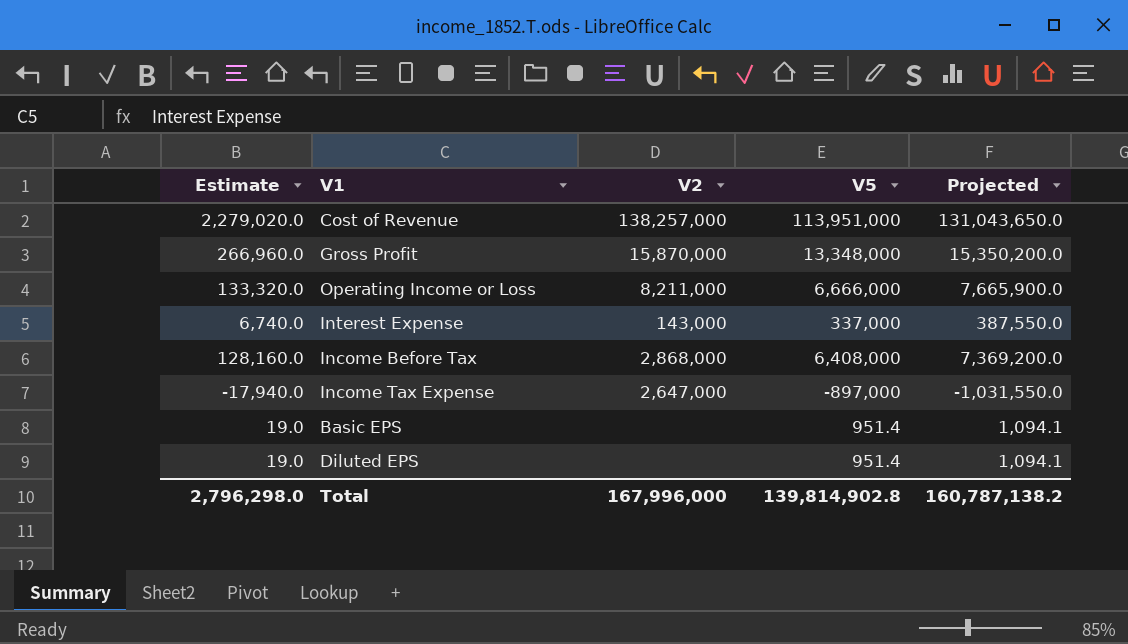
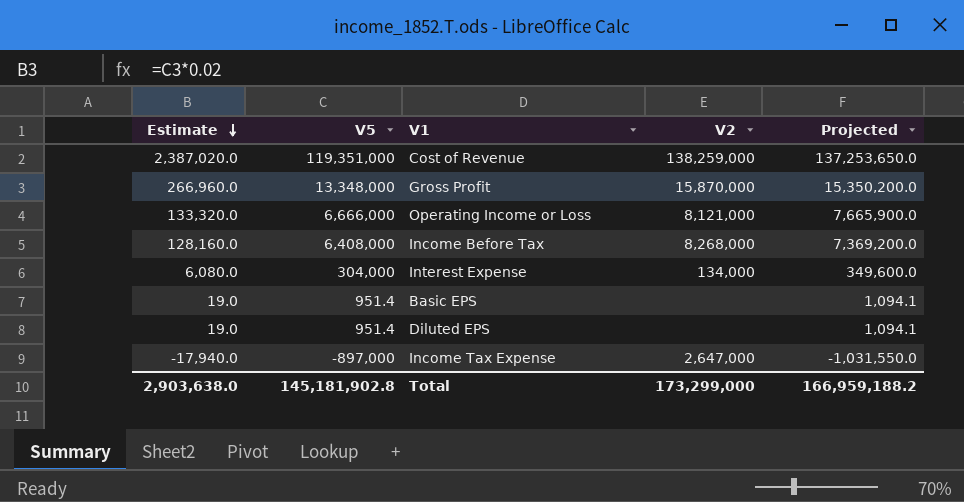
row order: none -> Estimate descending
column V5 | position: 4 -> 2
Cost of Revenue | Estimate: 2,279,020.0 -> 2,387,020.0
Cost of Revenue | V5: 113,951,000 -> 119,351,000
Cost of Revenue | V2: 138,257,000 -> 138,259,000
Cost of Revenue | Projected: 131,043,650.0 -> 137,253,650.0
Operating Income or Loss | V2: 8,211,000 -> 8,121,000
Income Before Tax | V2: 2,868,000 -> 8,268,000
Interest Expense | Estimate: 6,740.0 -> 6,080.0
Interest Expense | V5: 337,000 -> 304,000
Interest Expense | V2: 143,000 -> 134,000
Interest Expense | Projected: 387,550.0 -> 349,600.0
Total | Estimate: 2,796,298.0 -> 2,903,638.0
Total | V5: 139,814,902.8 -> 145,181,902.8
Total | V2: 167,996,000 -> 173,299,000
Total | Projected: 160,787,138.2 -> 166,959,188.2

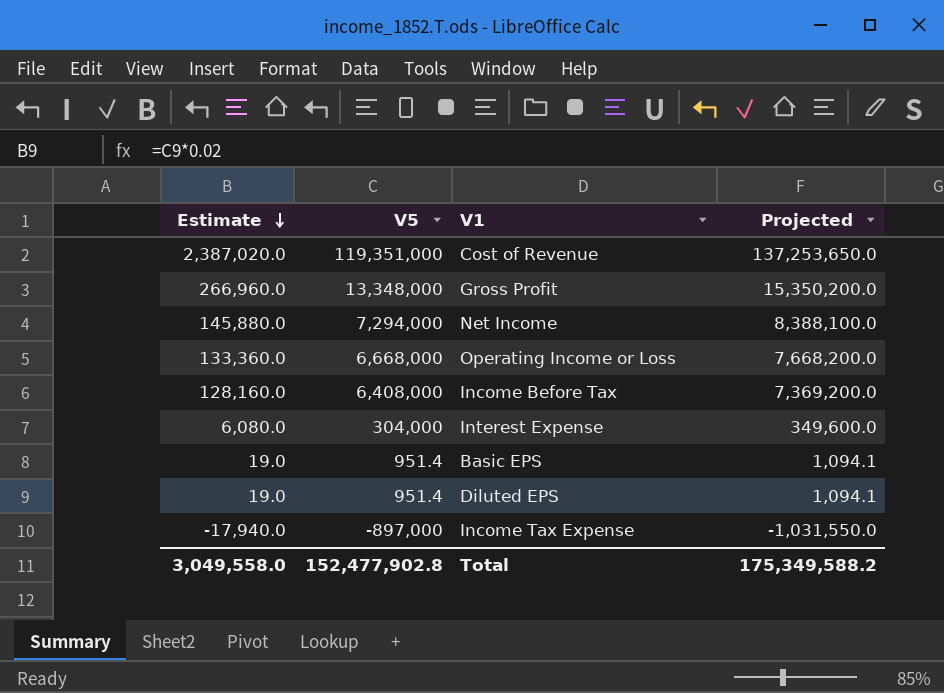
column V2 | position: 4 -> none
row Net Income: none -> 145,880.0 | 7,294,000 | 8,388,100.0
Operating Income or Loss | Estimate: 133,320.0 -> 133,360.0
Operating Income or Loss | V5: 6,666,000 -> 6,668,000
Operating Income or Loss | Projected: 7,665,900.0 -> 7,668,200.0
Total | Estimate: 2,903,638.0 -> 3,049,558.0
Total | V5: 145,181,902.8 -> 152,477,902.8
Total | Projected: 166,959,188.2 -> 175,349,588.2

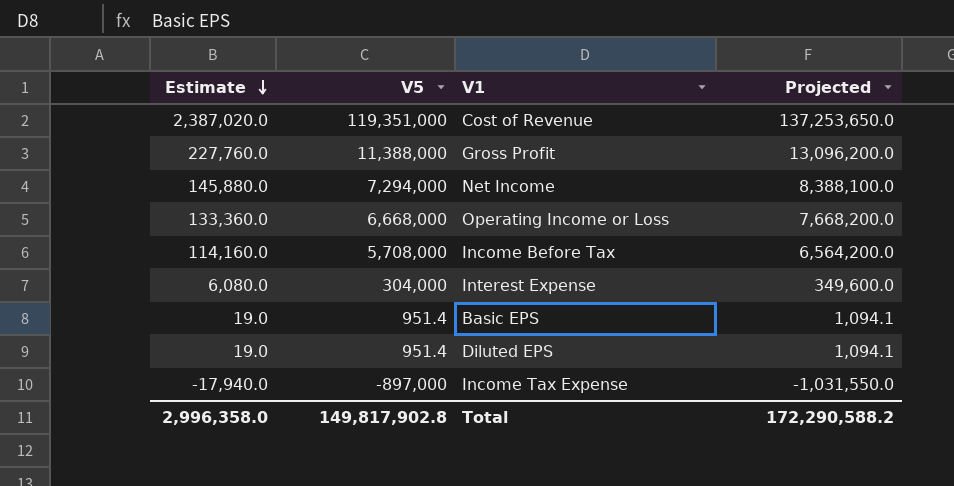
Gross Profit | Estimate: 266,960.0 -> 227,760.0
Gross Profit | V5: 13,348,000 -> 11,388,000
Gross Profit | Projected: 15,350,200.0 -> 13,096,200.0
Income Before Tax | Estimate: 128,160.0 -> 114,160.0
Income Before Tax | V5: 6,408,000 -> 5,708,000
Income Before Tax | Projected: 7,369,200.0 -> 6,564,200.0
Total | Estimate: 3,049,558.0 -> 2,996,358.0
Total | V5: 152,477,902.8 -> 149,817,902.8
Total | Projected: 175,349,588.2 -> 172,290,588.2

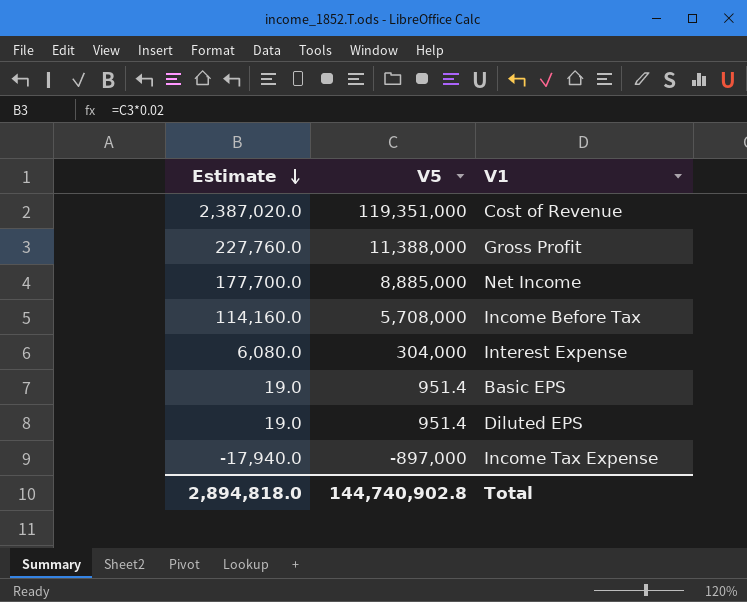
column Projected | formula: [V5] * 1.15 -> none
row Operating Income or Loss: 133,360.0 | 6,668,000 | 7,668,200.0 -> none
Net Income | Estimate: 145,880.0 -> 177,700.0
Net Income | V5: 7,294,000 -> 8,885,000
Total | Estimate: 2,996,358.0 -> 2,894,818.0
Total | V5: 149,817,902.8 -> 144,740,902.8

